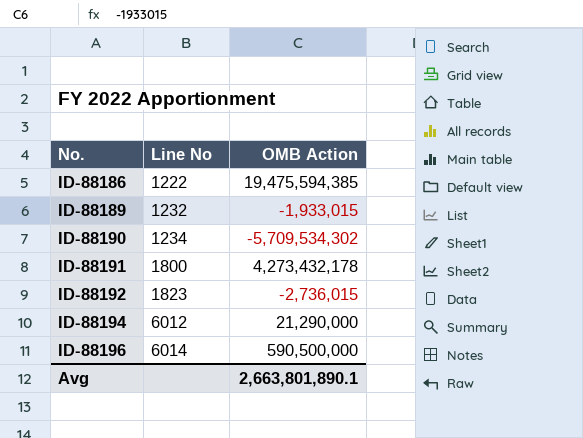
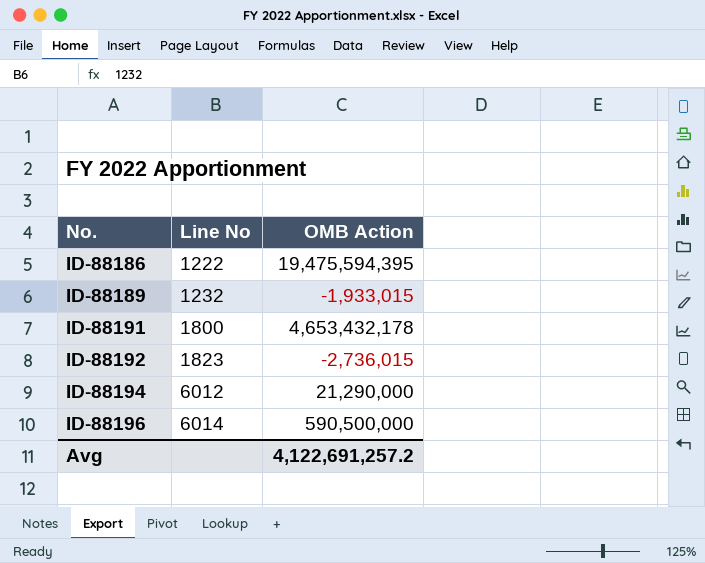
row ID-88190: 1234 | -5,709,534,302 -> none
ID-88186 | OMB Action: 19,475,594,385 -> 19,475,594,395
ID-88191 | OMB Action: 4,273,432,178 -> 4,653,432,178
Avg | OMB Action: 2,663,801,890.1 -> 4,122,691,257.2

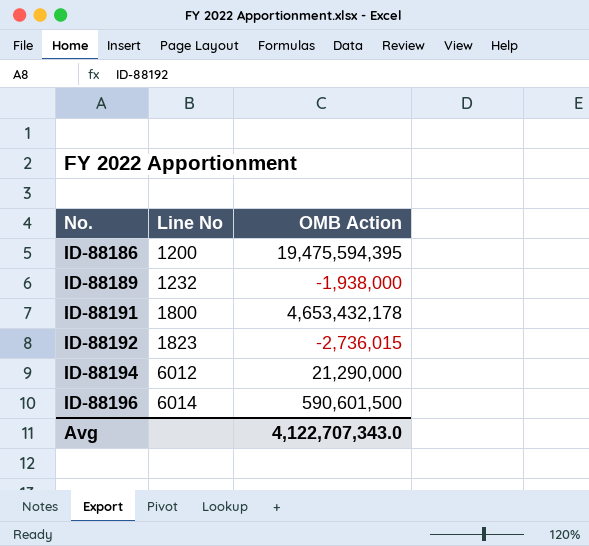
ID-88186 | Line No: 1222 -> 1200
ID-88189 | OMB Action: -1,933,015 -> -1,938,000
ID-88196 | OMB Action: 590,500,000 -> 590,601,500
Avg | OMB Action: 4,122,691,257.2 -> 4,122,707,343.0

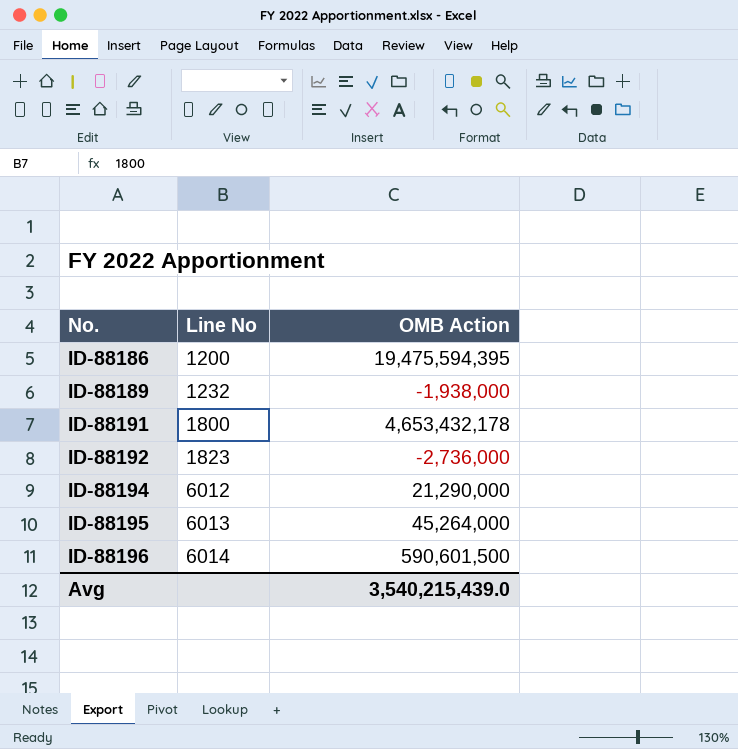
ID-88192 | OMB Action: -2,736,015 -> -2,736,000
row ID-88195: none -> 6013 | 45,264,000
Avg | OMB Action: 4,122,707,343.0 -> 3,540,215,439.0

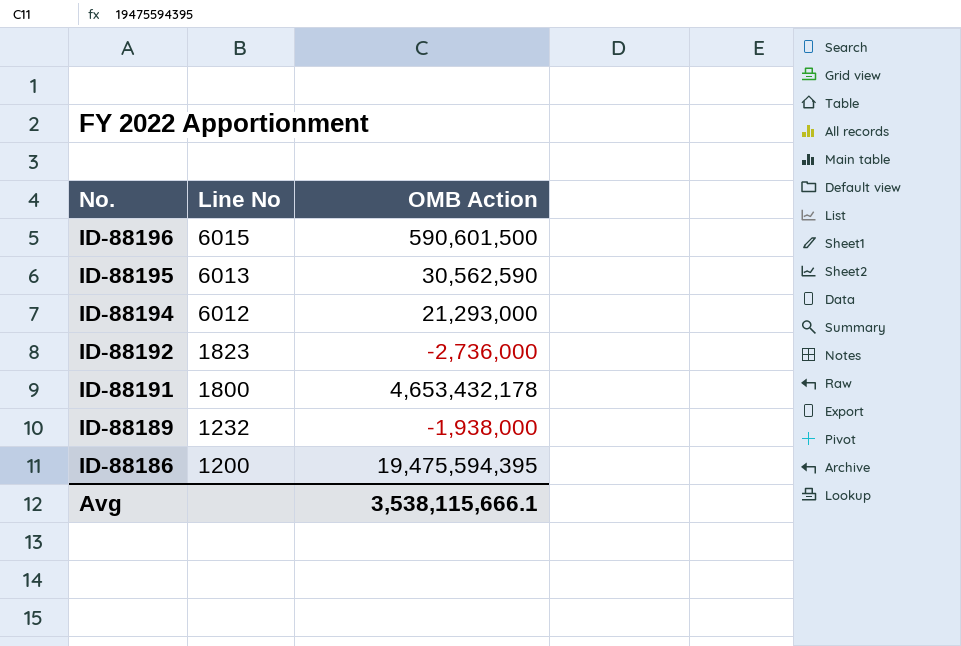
row order: No. ascending -> No. descending
ID-88196 | Line No: 6014 -> 6015
ID-88195 | OMB Action: 45,264,000 -> 30,562,590
ID-88194 | OMB Action: 21,290,000 -> 21,293,000
Avg | OMB Action: 3,540,215,439.0 -> 3,538,115,666.1

